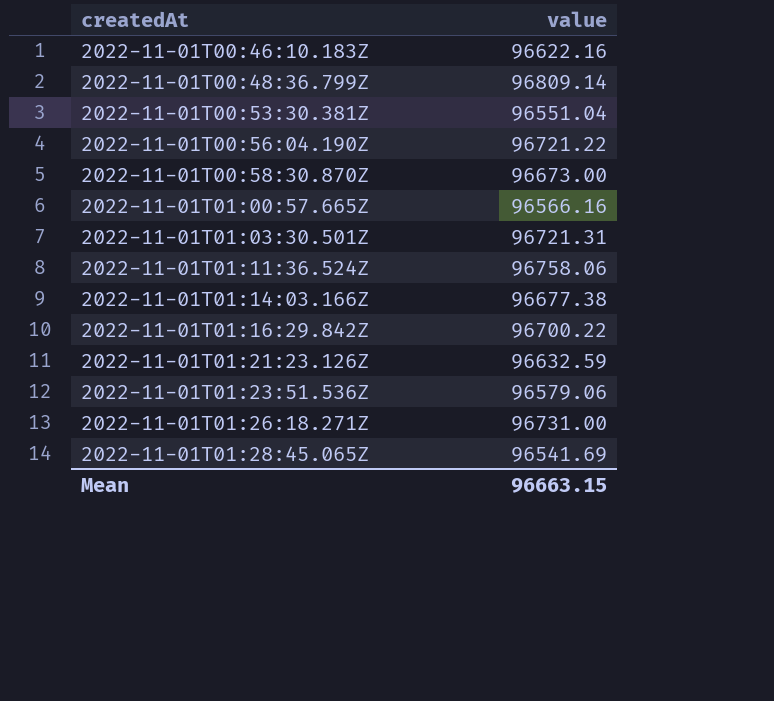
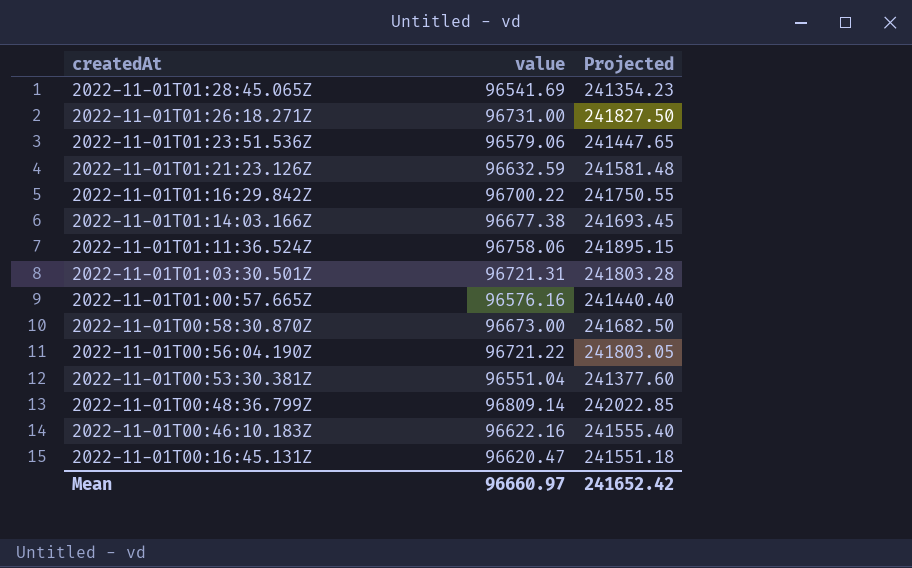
row order: createdAt ascending -> createdAt descending
column Projected | formula: none -> [value] * 2.5
2022-11-01T01:00:57.665Z | value: 96566.16 -> 96576.16
row 2022-11-01T00:16:45.131Z: none -> 96620.47 | 241551.18
Mean | value: 96663.15 -> 96660.97

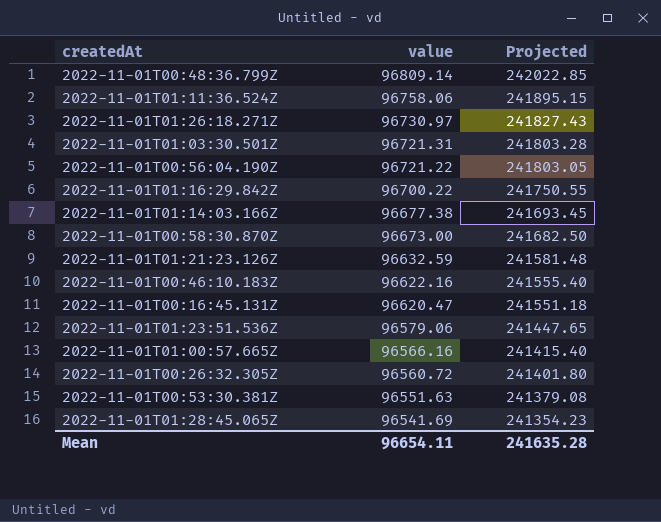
row order: createdAt descending -> value descending
2022-11-01T01:26:18.271Z | value: 96731.00 -> 96730.97
2022-11-01T01:26:18.271Z | Projected: 241827.50 -> 241827.43
2022-11-01T01:00:57.665Z | value: 96576.16 -> 96566.16
2022-11-01T01:00:57.665Z | Projected: 241440.40 -> 241415.40
row 2022-11-01T00:26:32.305Z: none -> 96560.72 | 241401.80
2022-11-01T00:53:30.381Z | value: 96551.04 -> 96551.63
2022-11-01T00:53:30.381Z | Projected: 241377.60 -> 241379.08
Mean | value: 96660.97 -> 96654.11
Mean | Projected: 241652.42 -> 241635.28

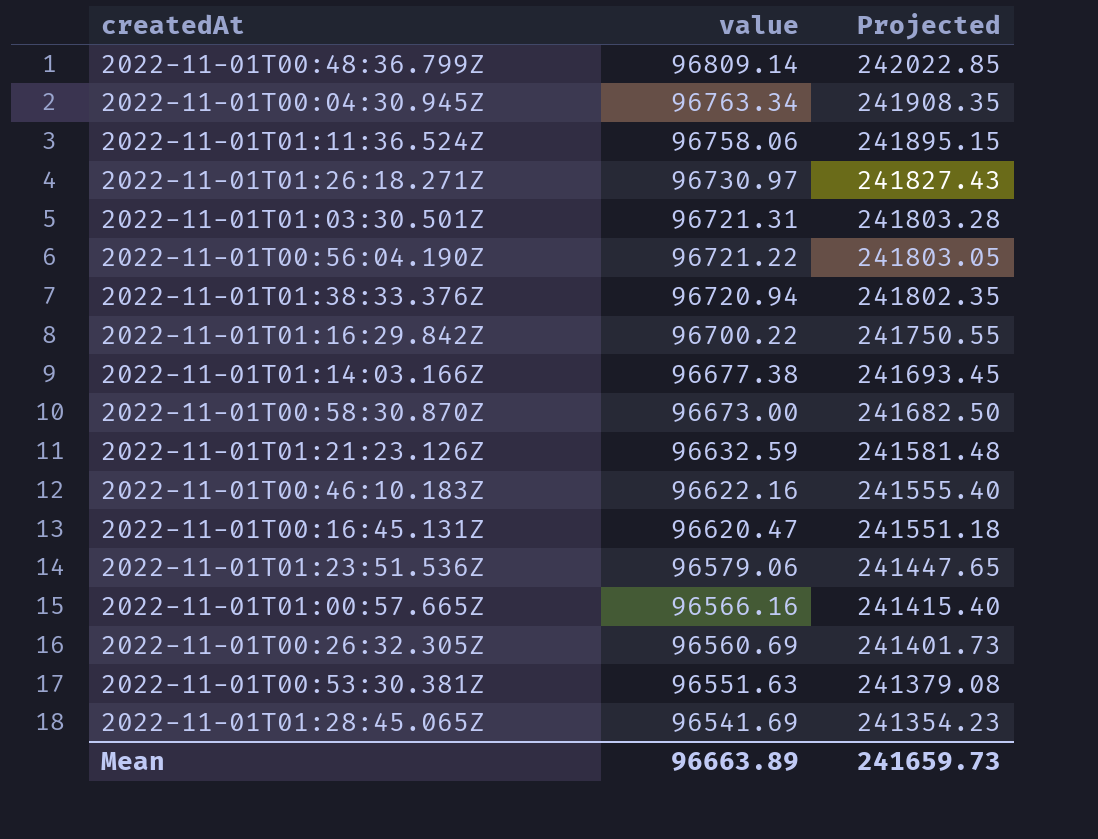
row 2022-11-01T00:04:30.945Z: none -> 96763.34 | 241908.35
row 2022-11-01T01:38:33.376Z: none -> 96720.94 | 241802.35
2022-11-01T00:26:32.305Z | value: 96560.72 -> 96560.69
2022-11-01T00:26:32.305Z | Projected: 241401.80 -> 241401.73
Mean | value: 96654.11 -> 96663.89
Mean | Projected: 241635.28 -> 241659.73

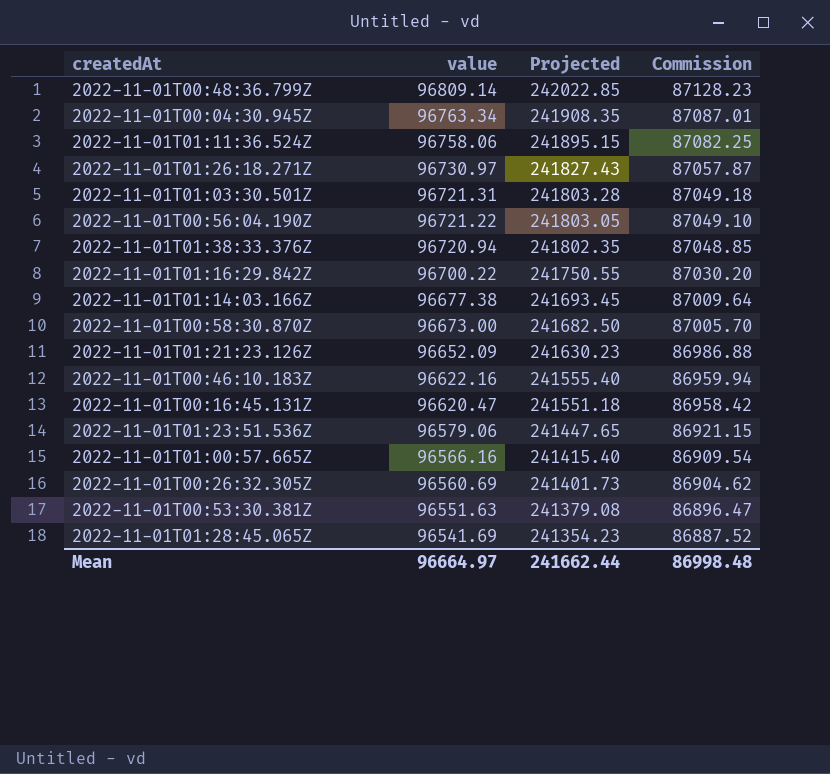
column Commission | formula: none -> [value] * 0.9
2022-11-01T01:21:23.126Z | value: 96632.59 -> 96652.09
2022-11-01T01:21:23.126Z | Projected: 241581.48 -> 241630.23
Mean | value: 96663.89 -> 96664.97
Mean | Projected: 241659.73 -> 241662.44

